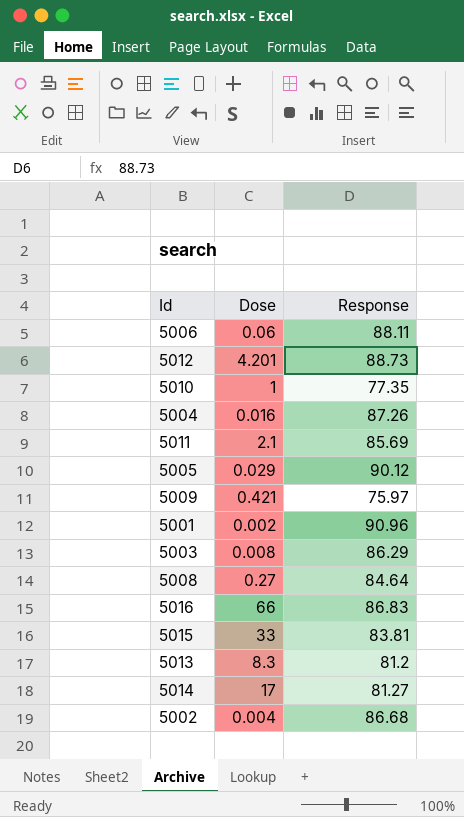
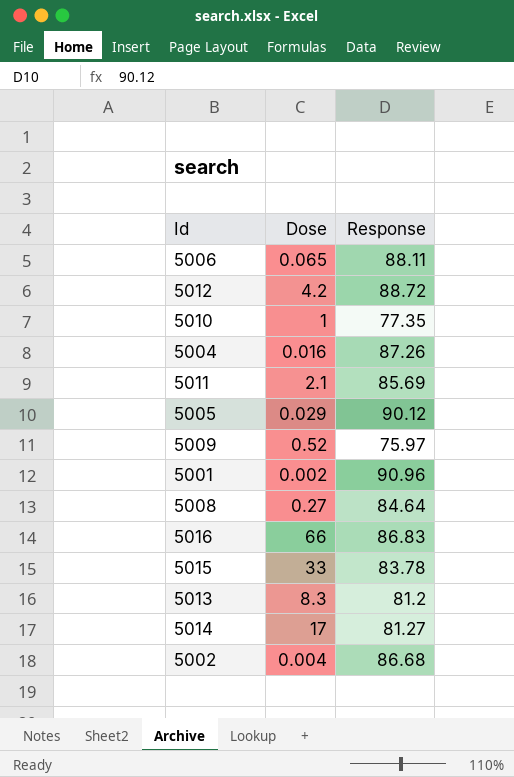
row 5003: 0.008 | 86.29 -> none
5006 | Dose: 0.06 -> 0.065
5012 | Dose: 4.201 -> 4.2
5012 | Response: 88.73 -> 88.72
5009 | Dose: 0.421 -> 0.52
5015 | Response: 83.81 -> 83.78

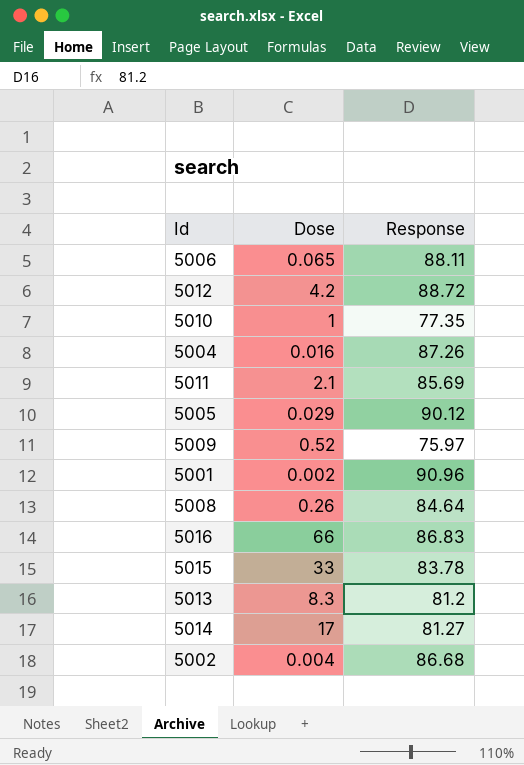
5008 | Dose: 0.27 -> 0.26

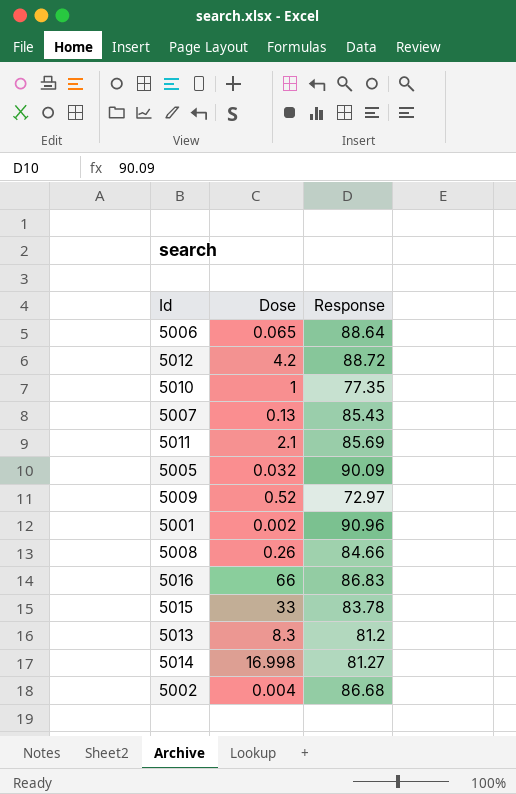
row 5004: 0.016 | 87.26 -> none
5006 | Response: 88.11 -> 88.64
row 5007: none -> 0.13 | 85.43
5005 | Dose: 0.029 -> 0.032
5005 | Response: 90.12 -> 90.09
5009 | Response: 75.97 -> 72.97
5008 | Response: 84.64 -> 84.66
5014 | Dose: 17 -> 16.998

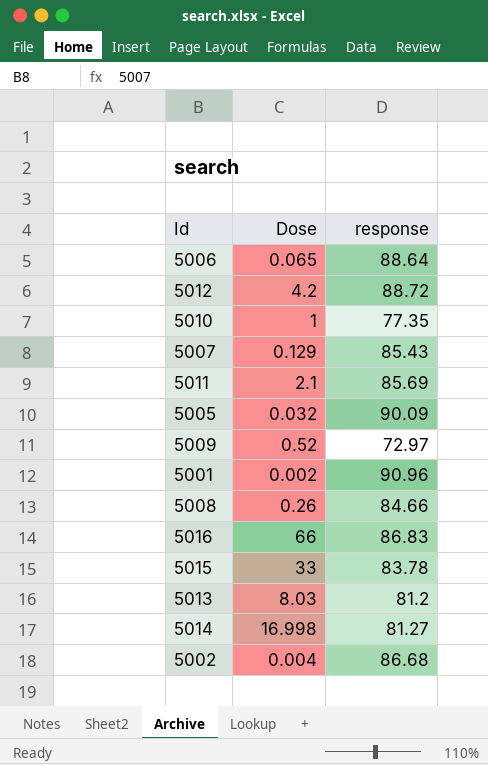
column name: Response -> response
5007 | Dose: 0.13 -> 0.129
5013 | Dose: 8.3 -> 8.03

